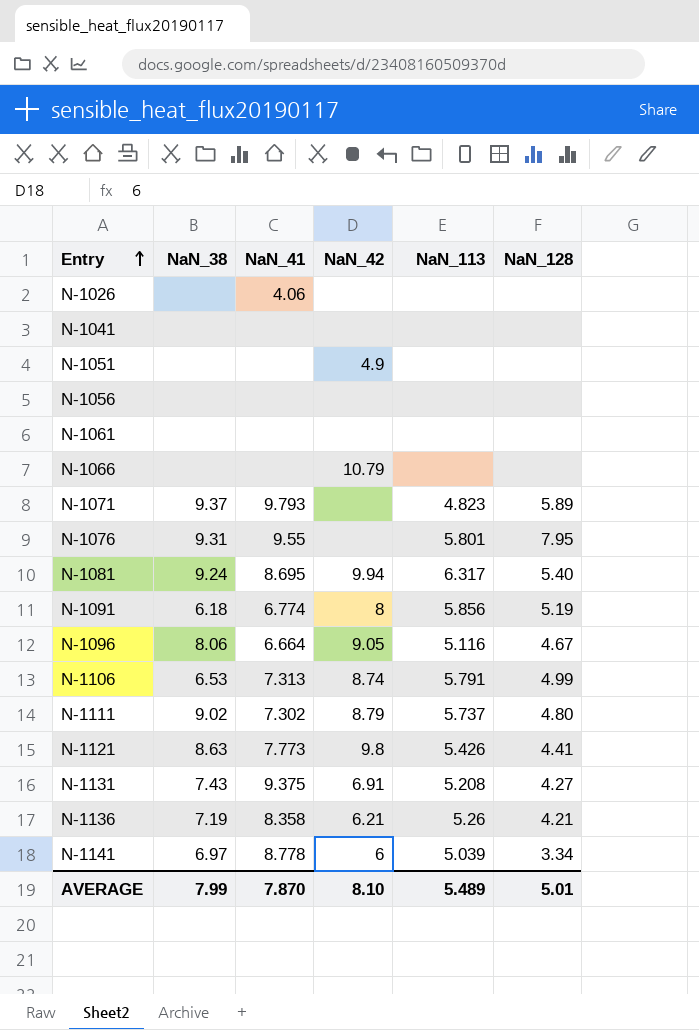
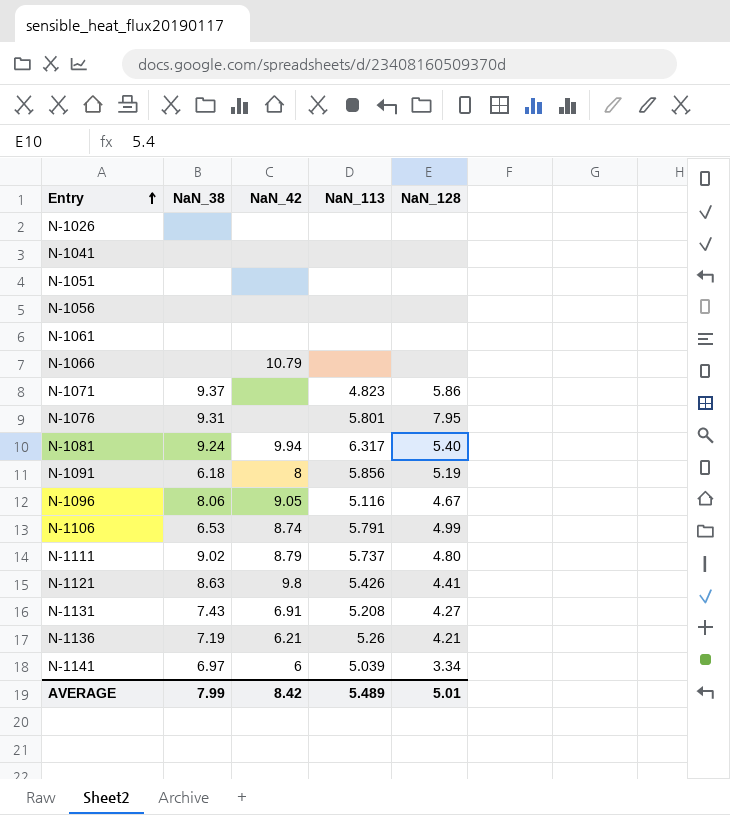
column NaN_41 | position: 3 -> none
N-1051 | NaN_42: 4.9 -> none
N-1071 | NaN_128: 5.89 -> 5.86
AVERAGE | NaN_42: 8.10 -> 8.42

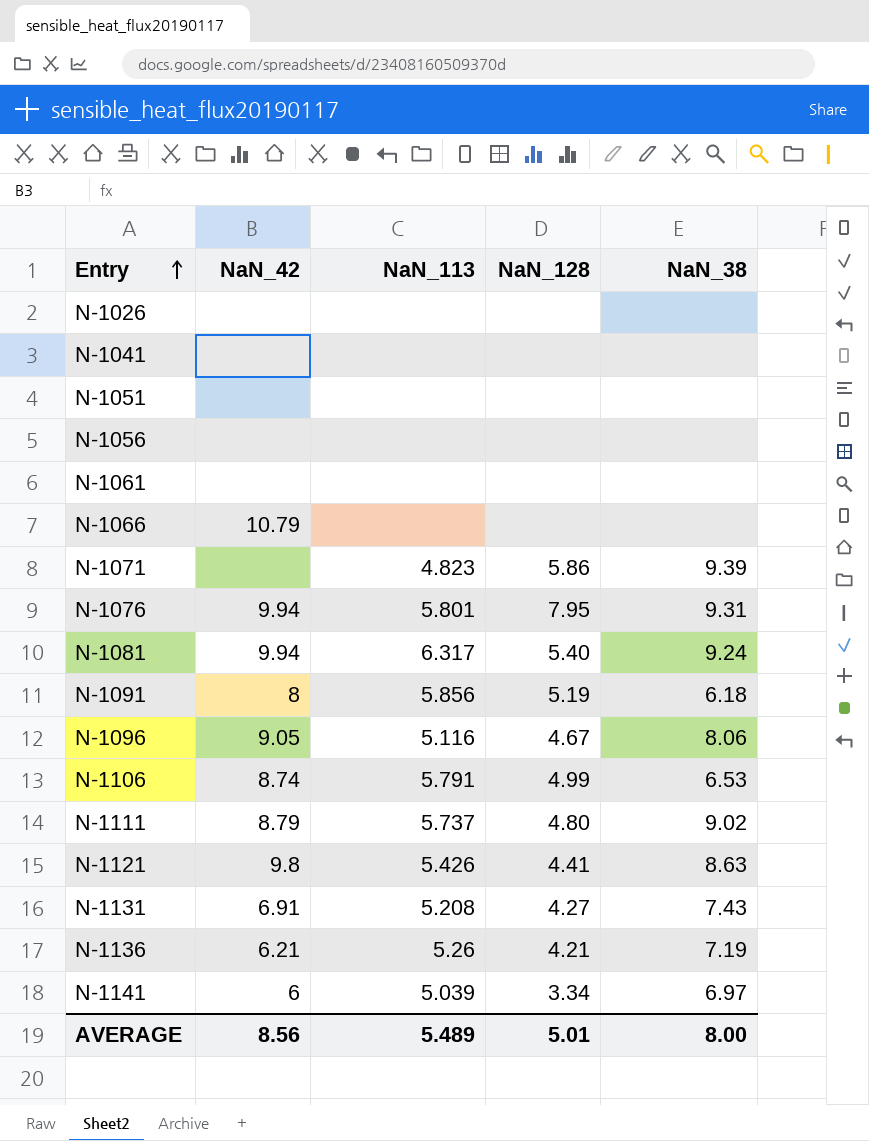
column NaN_38 | position: 2 -> 5
N-1071 | NaN_38: 9.37 -> 9.39
N-1076 | NaN_42: none -> 9.94
AVERAGE | NaN_42: 8.42 -> 8.56
AVERAGE | NaN_38: 7.99 -> 8.00

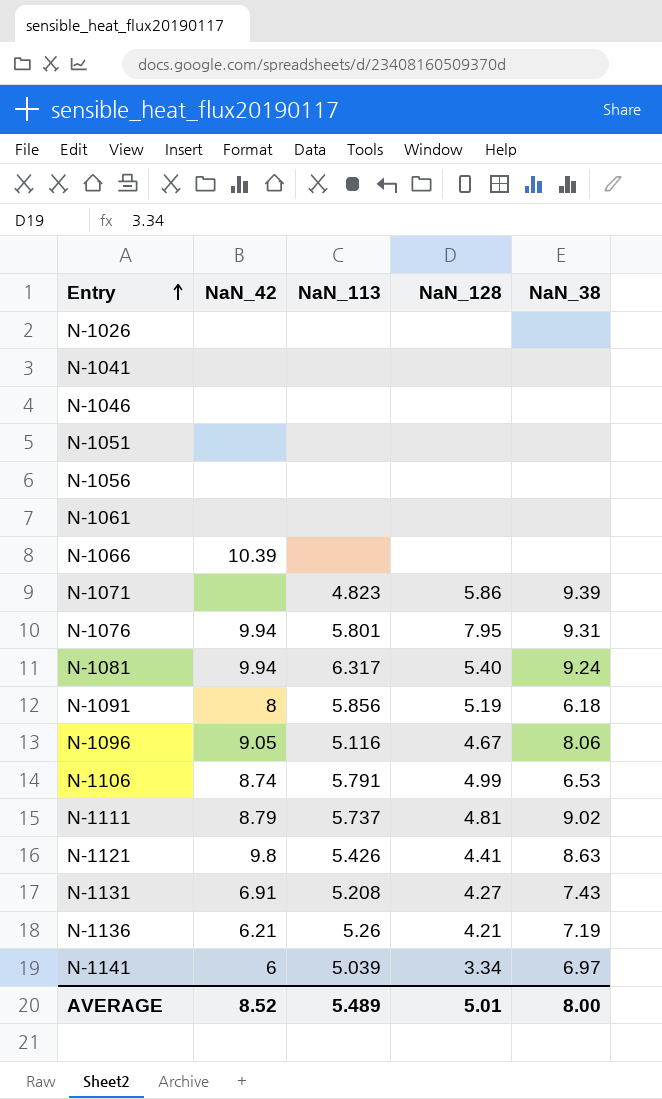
row N-1046: none -> none | none | none | none
N-1066 | NaN_42: 10.79 -> 10.39
N-1111 | NaN_128: 4.80 -> 4.81
AVERAGE | NaN_42: 8.56 -> 8.52

